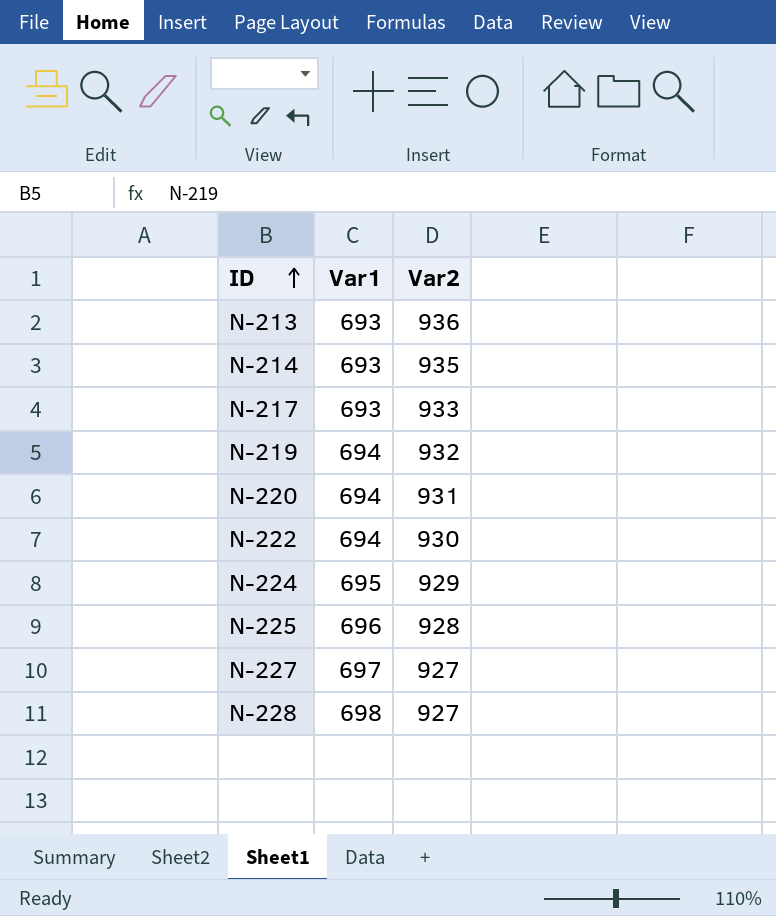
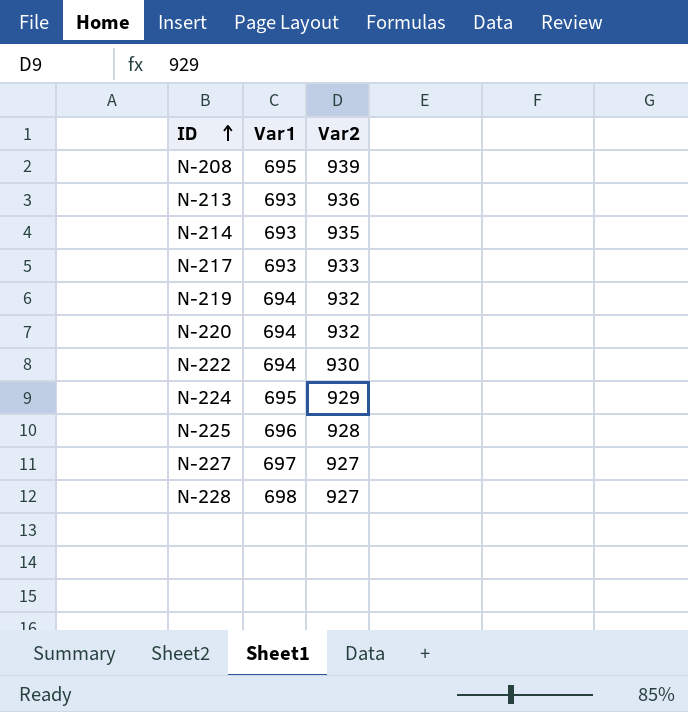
row N-208: none -> 695 | 939
N-220 | Var2: 931 -> 932

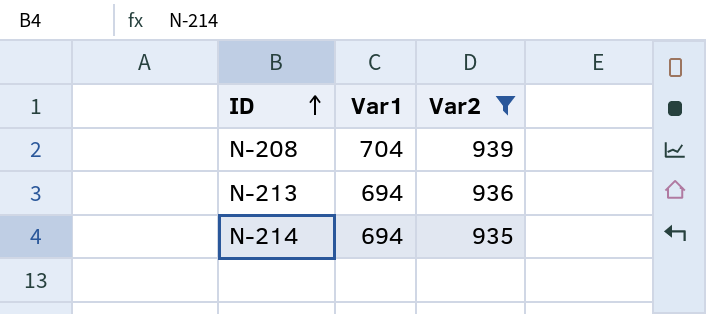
filter: none -> Var2 >= 935
N-208 | Var1: 695 -> 704
N-213 | Var1: 693 -> 694
N-214 | Var1: 693 -> 694

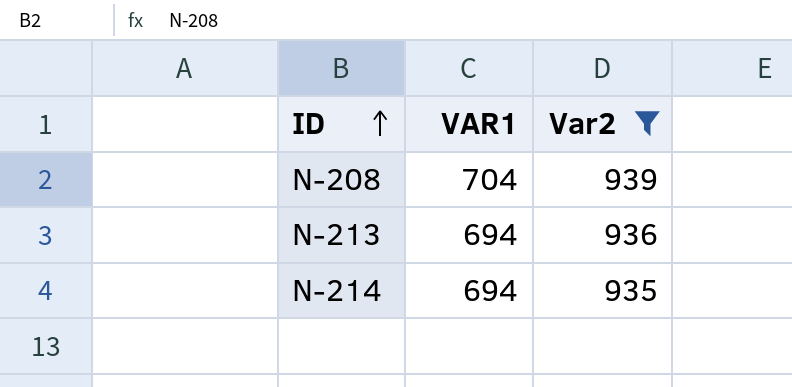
column name: Var1 -> VAR1

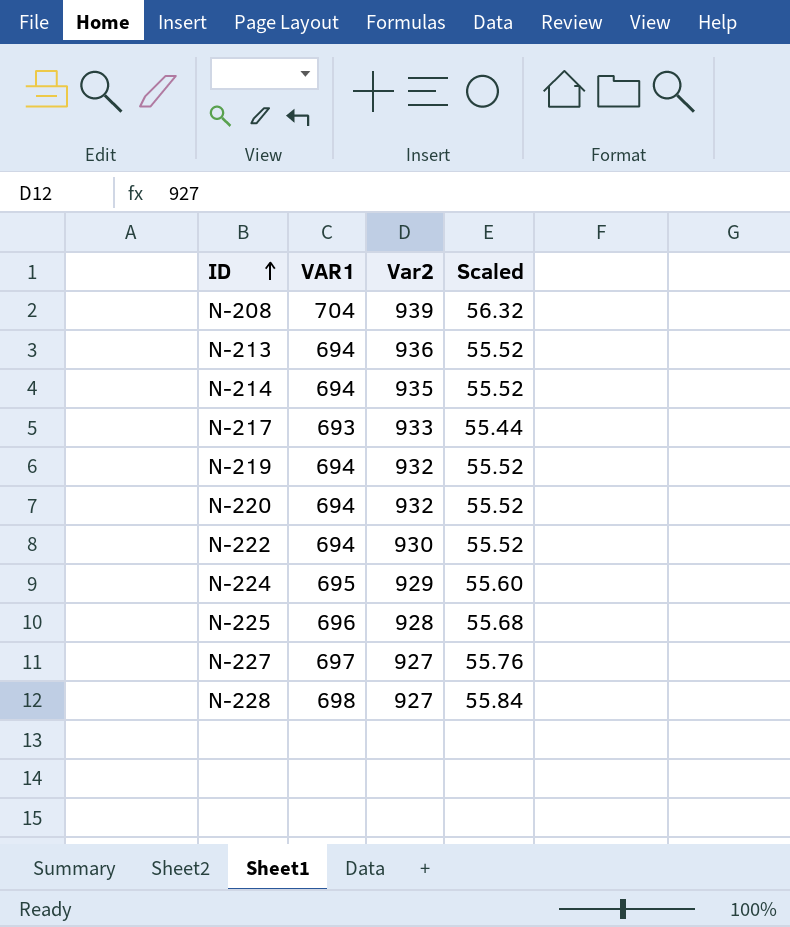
filter: Var2 >= 935 -> none
column Scaled | formula: none -> [VAR1] * 0.08

